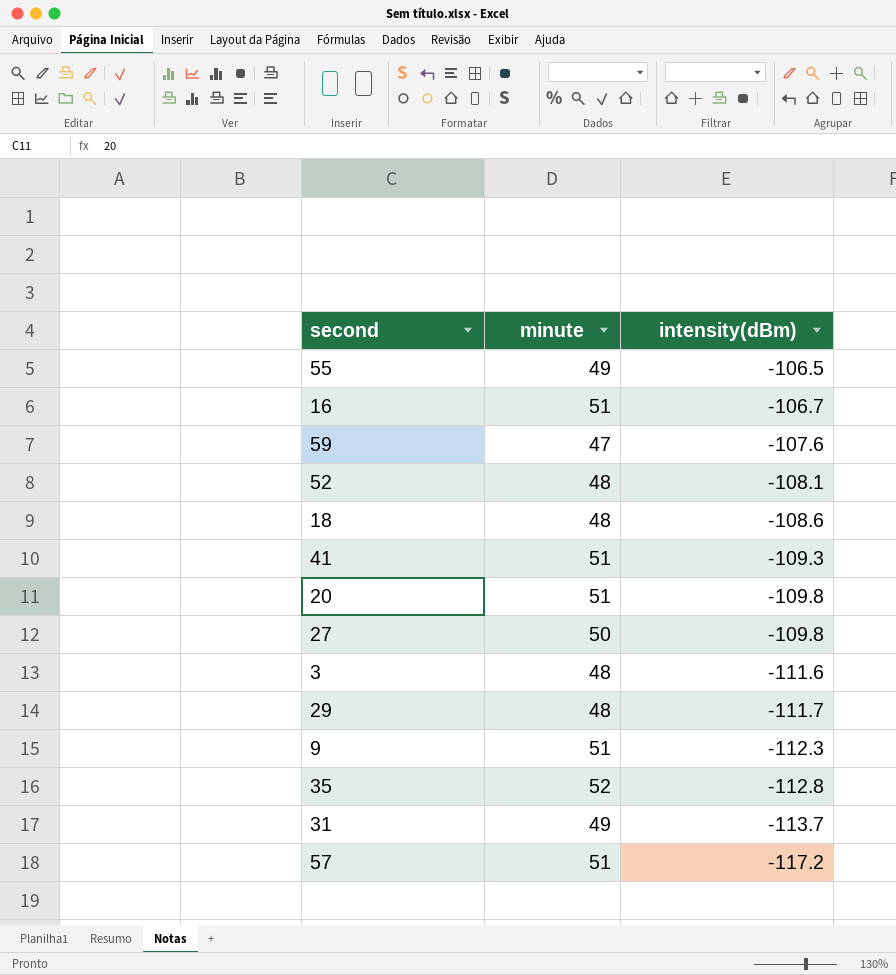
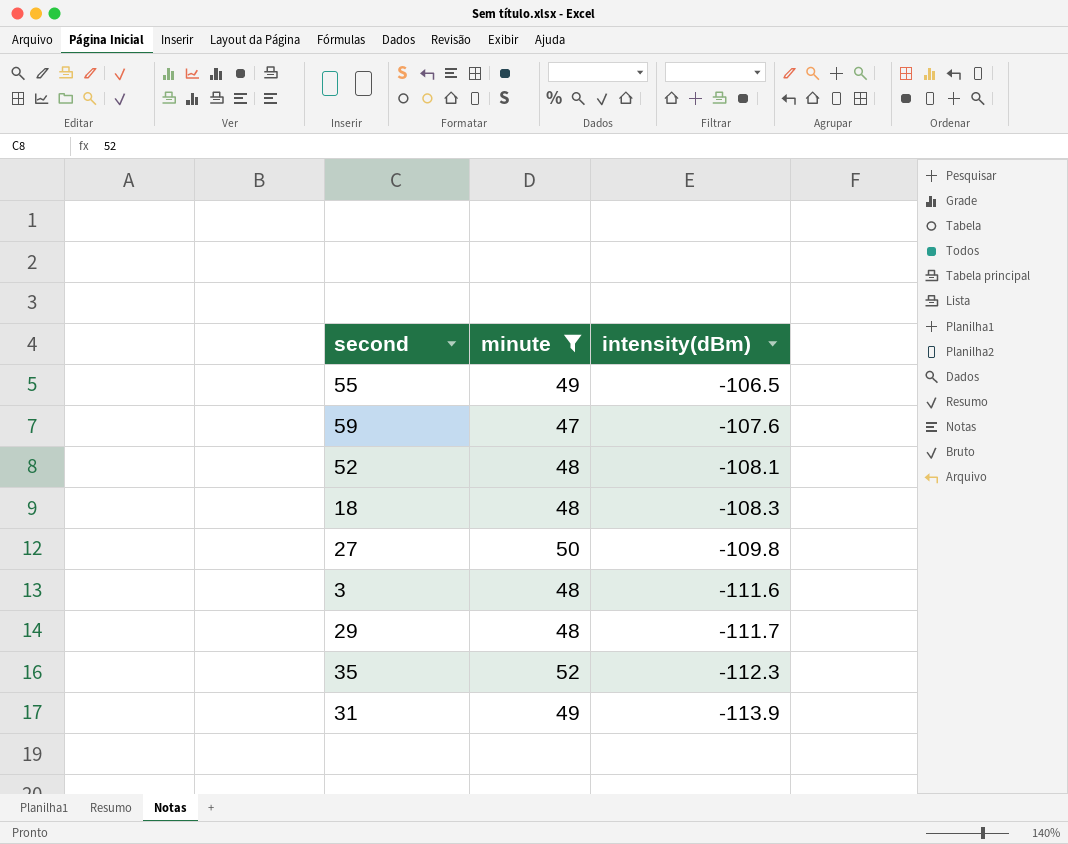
filter: none -> minute != 51
18 | intensity(dBm): -108.6 -> -108.3
35 | intensity(dBm): -112.8 -> -112.3
31 | intensity(dBm): -113.7 -> -113.9

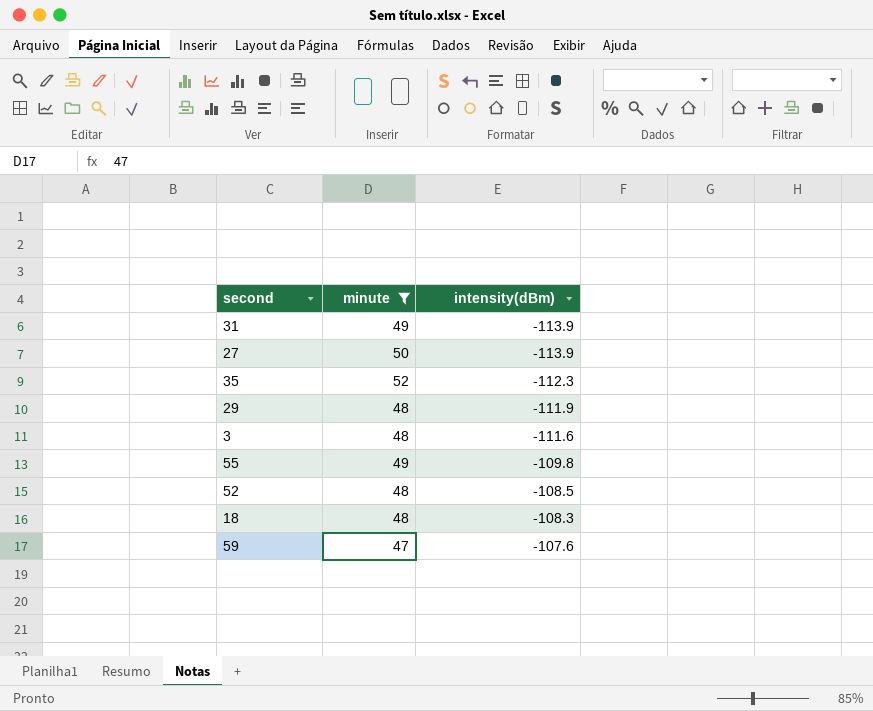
row order: intensity(dBm) descending -> intensity(dBm) ascending
27 | intensity(dBm): -109.8 -> -113.9
29 | intensity(dBm): -111.7 -> -111.9
55 | intensity(dBm): -106.5 -> -109.8
52 | intensity(dBm): -108.1 -> -108.5

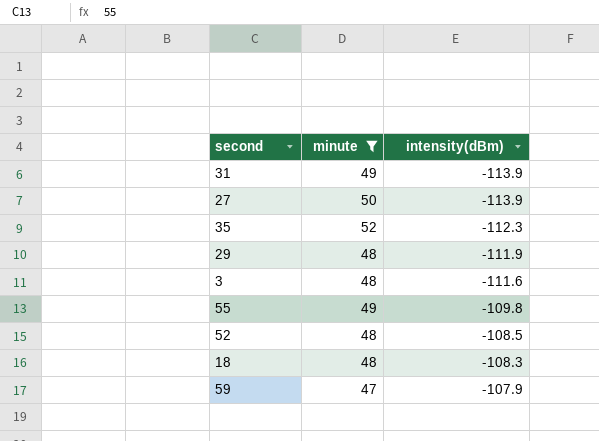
59 | intensity(dBm): -107.6 -> -107.9

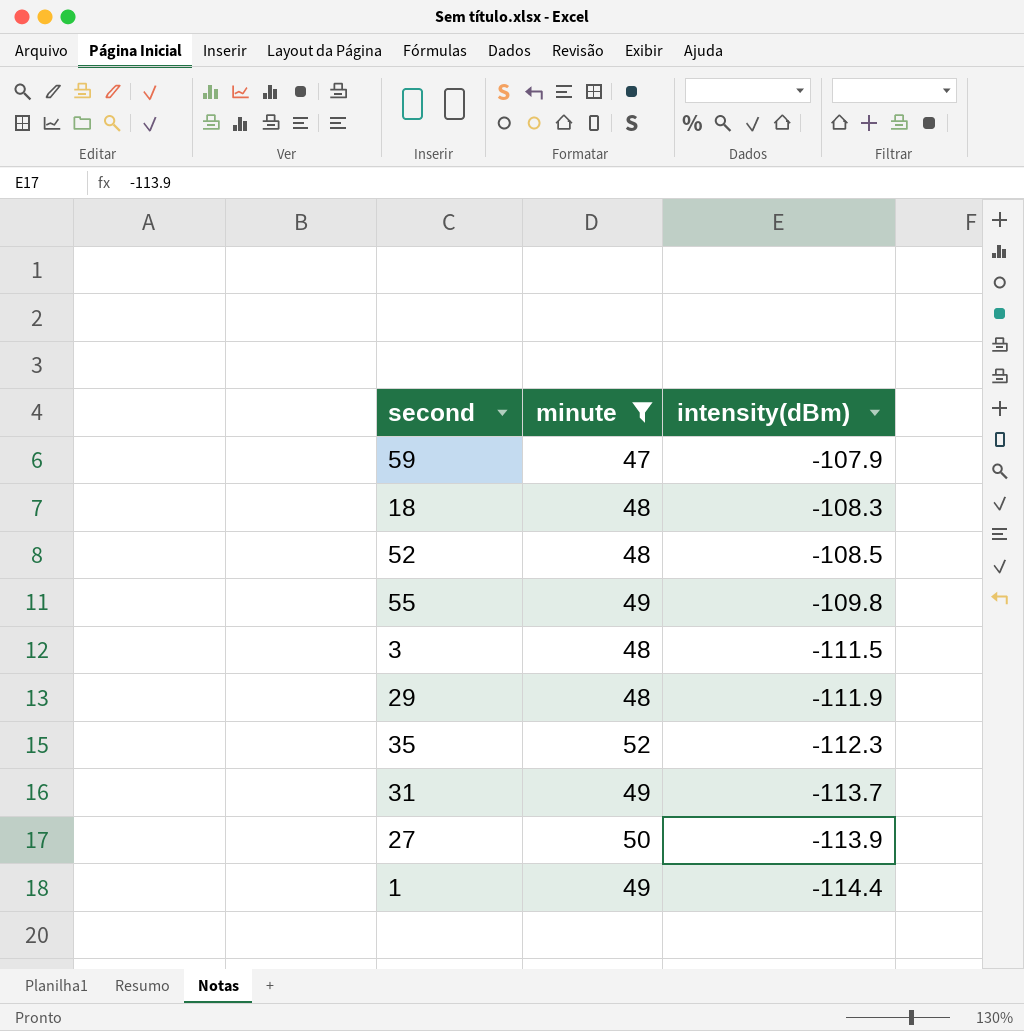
row order: intensity(dBm) ascending -> intensity(dBm) descending
3 | intensity(dBm): -111.6 -> -111.5
31 | intensity(dBm): -113.9 -> -113.7
row 1: none -> 49 | -114.4

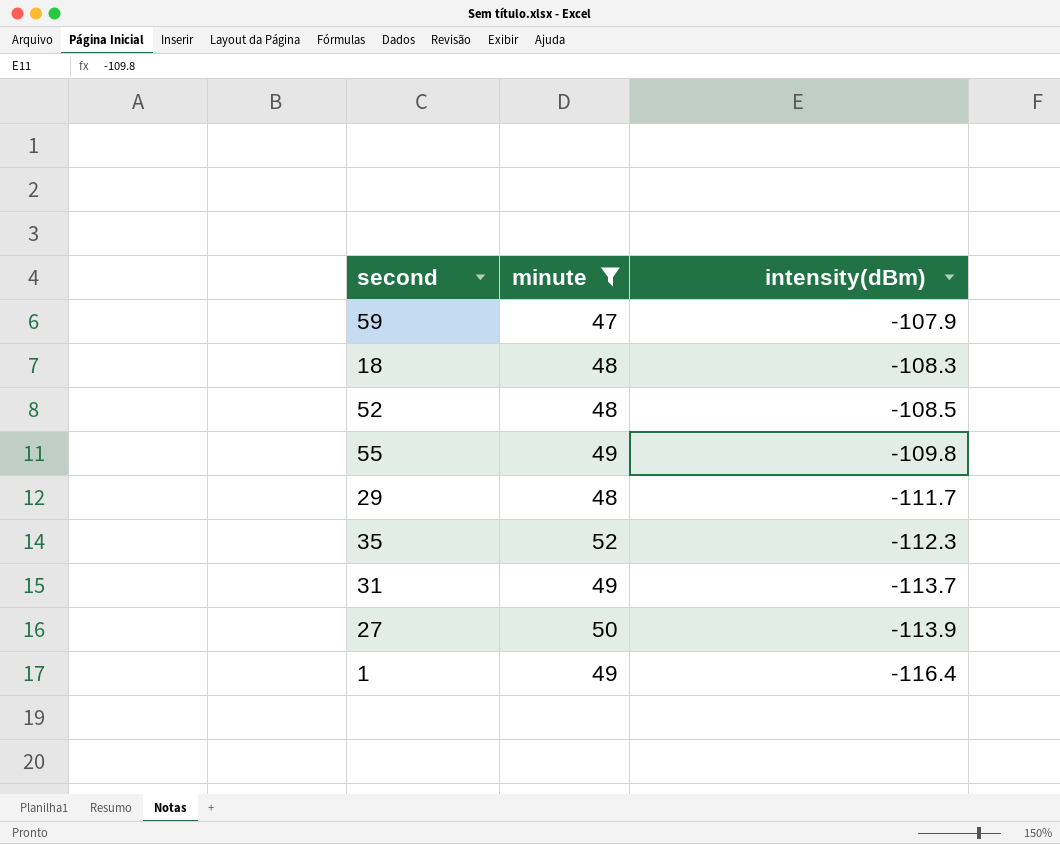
row 3: 48 | -111.5 -> none
29 | intensity(dBm): -111.9 -> -111.7
1 | intensity(dBm): -114.4 -> -116.4

